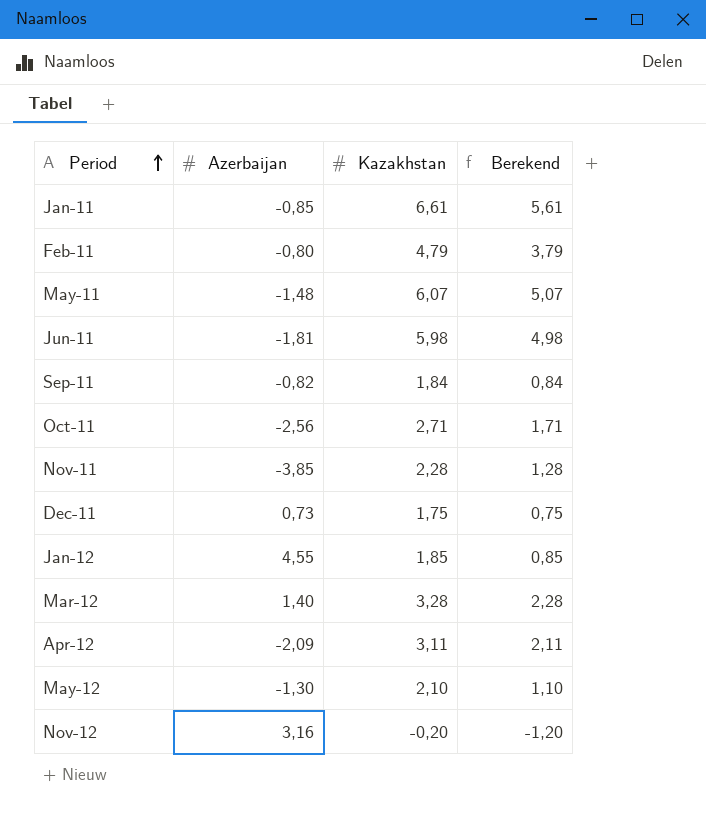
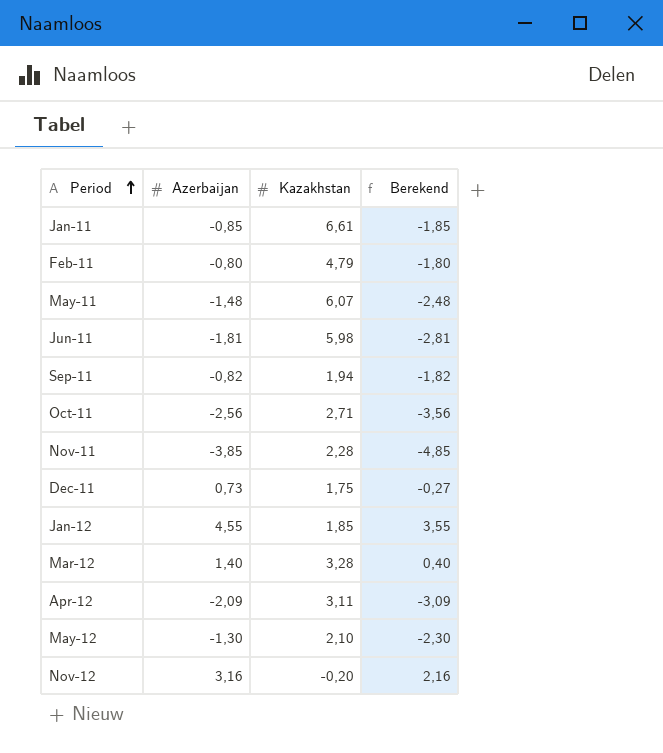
column Berekend | formula: [Kazakhstan] - 1 -> [Azerbaijan] - 1
Sep-11 | Kazakhstan: 1,84 -> 1,94

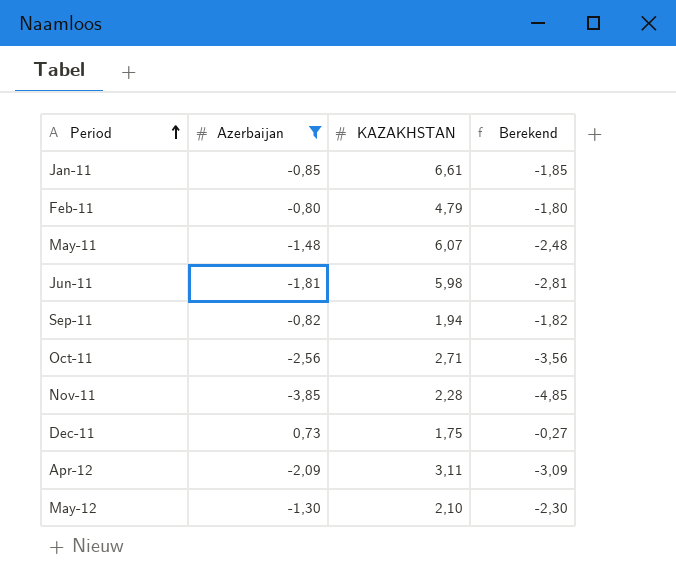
filter: none -> Azerbaijan <= 0,73
column name: Kazakhstan -> KAZAKHSTAN

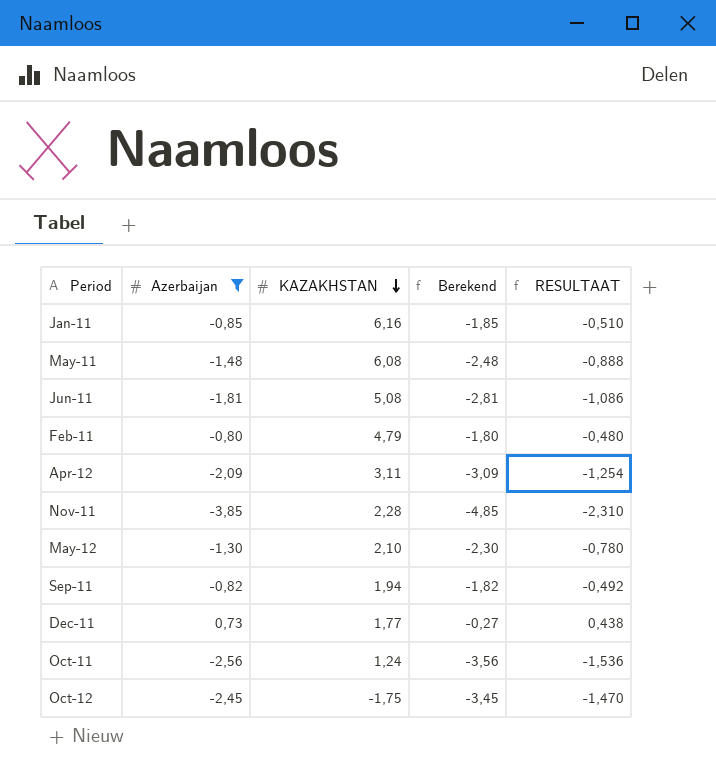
row order: Period ascending -> KAZAKHSTAN descending
column RESULTAAT | formula: none -> [Azerbaijan] * 0,6
Jan-11 | KAZAKHSTAN: 6,61 -> 6,16
May-11 | KAZAKHSTAN: 6,07 -> 6,08
Jun-11 | KAZAKHSTAN: 5,98 -> 5,08
Dec-11 | KAZAKHSTAN: 1,75 -> 1,77
Oct-11 | KAZAKHSTAN: 2,71 -> 1,24
row Oct-12: none -> -2,45 | -1,75 | -3,45 | -1,470

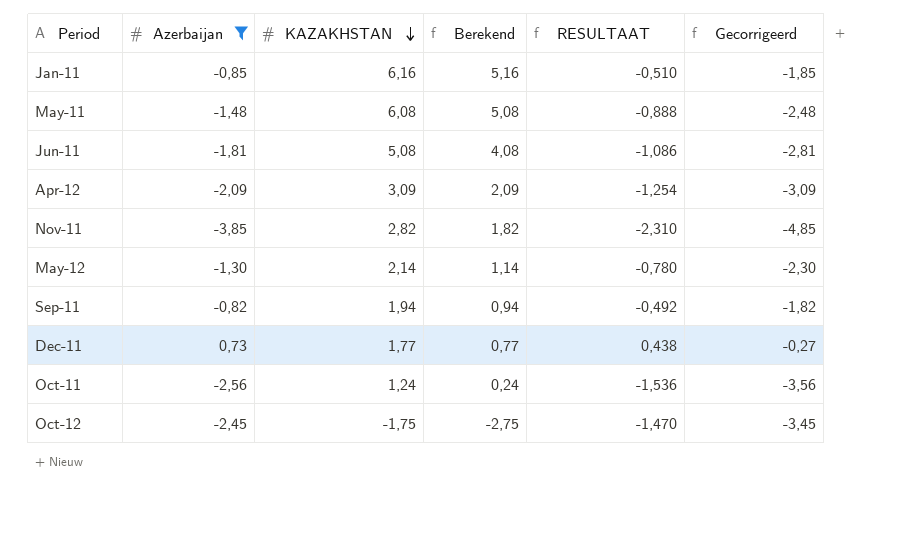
column Berekend | formula: [Azerbaijan] - 1 -> [KAZAKHSTAN] - 1
column Gecorrigeerd | formula: none -> [Azerbaijan] - 1
row Feb-11: -0,80 | 4,79 | -1,80 | -0,480 -> none
Apr-12 | KAZAKHSTAN: 3,11 -> 3,09
Nov-11 | KAZAKHSTAN: 2,28 -> 2,82
May-12 | KAZAKHSTAN: 2,10 -> 2,14

